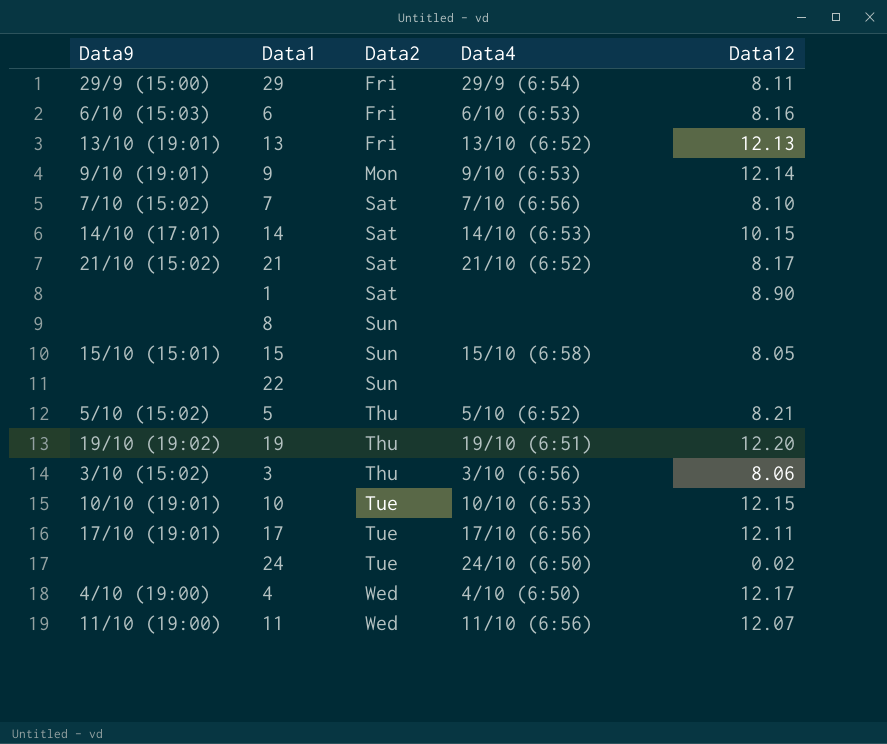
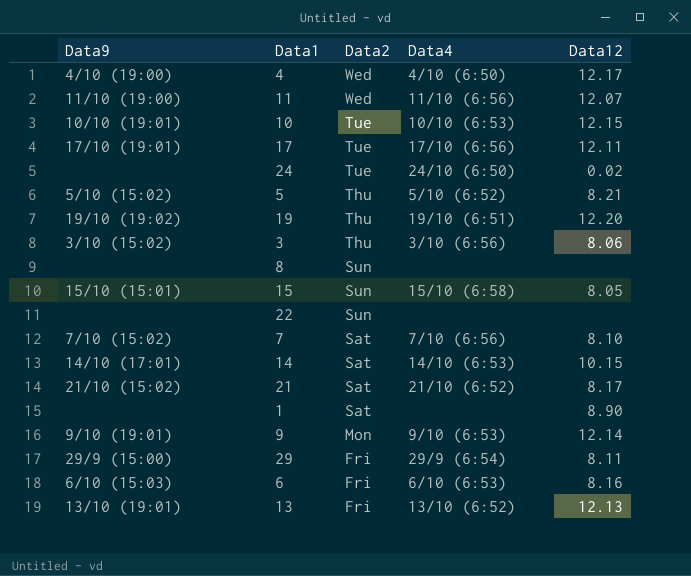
row order: Data2 ascending -> Data2 descending

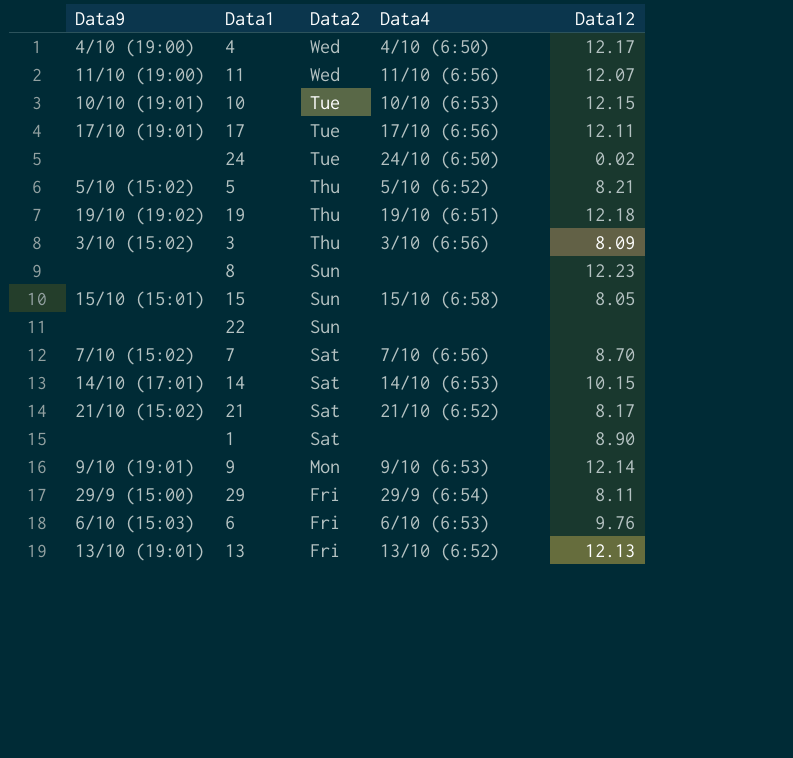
19 | Data12: 12.20 -> 12.18
3 | Data12: 8.06 -> 8.09
8 | Data12: none -> 12.23
7 | Data12: 8.10 -> 8.70
6 | Data12: 8.16 -> 9.76

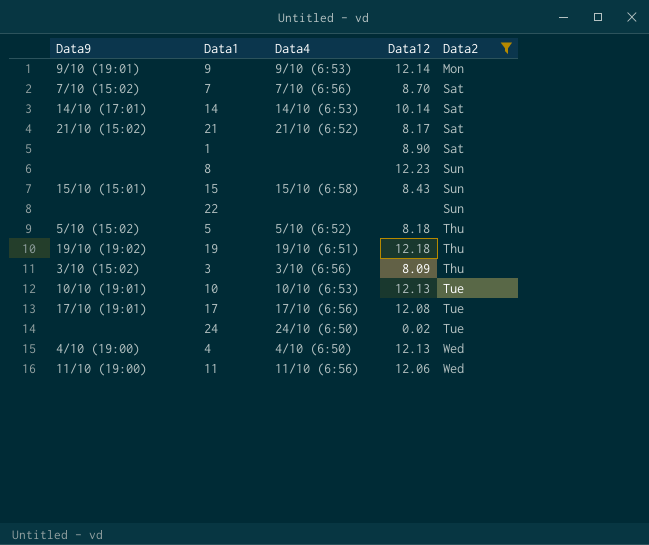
filter: none -> Data2 != Fri
row order: Data2 descending -> Data2 ascending
column Data2 | position: 3 -> 5
14 | Data12: 10.15 -> 10.14
15 | Data12: 8.05 -> 8.43
5 | Data12: 8.21 -> 8.18
10 | Data12: 12.15 -> 12.13
17 | Data12: 12.11 -> 12.08
4 | Data12: 12.17 -> 12.13
11 | Data12: 12.07 -> 12.06

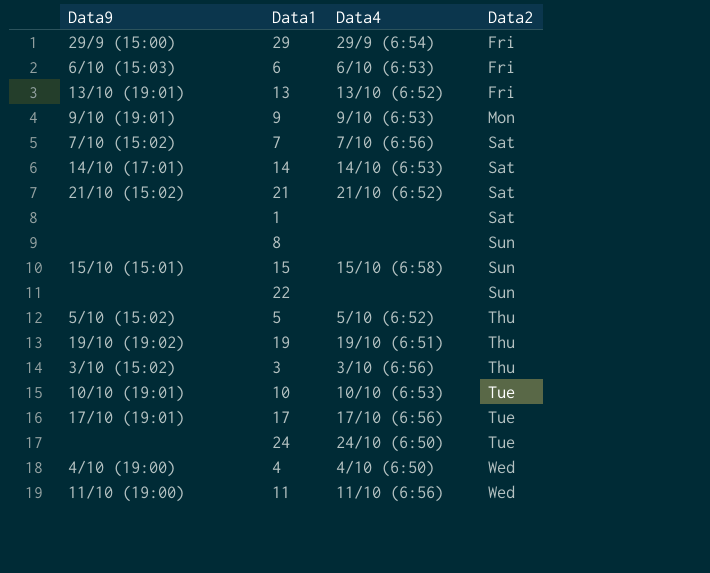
filter: Data2 != Fri -> none
column Data12 | position: 4 -> none

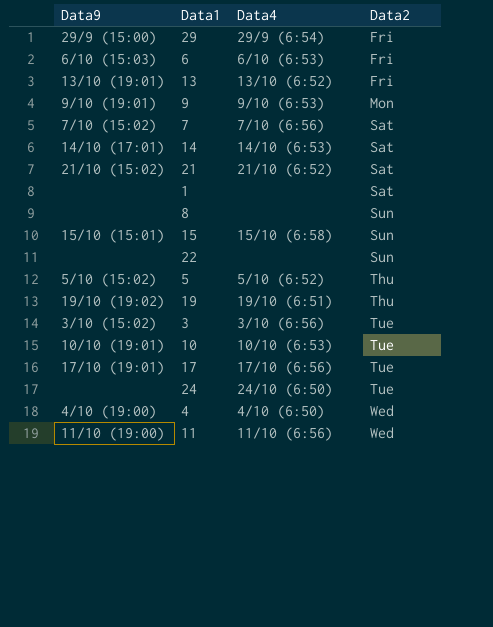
3 | Data2: Thu -> Tue

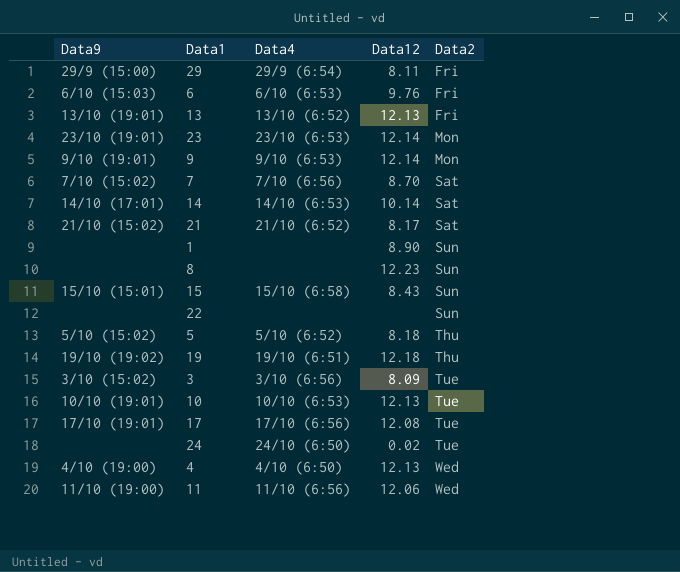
column Data12 | position: none -> 4
row 23: none -> 23/10 (19:01) | 23/10 (6:53) | 12.14 | Mon
1 | Data2: Sat -> Sun

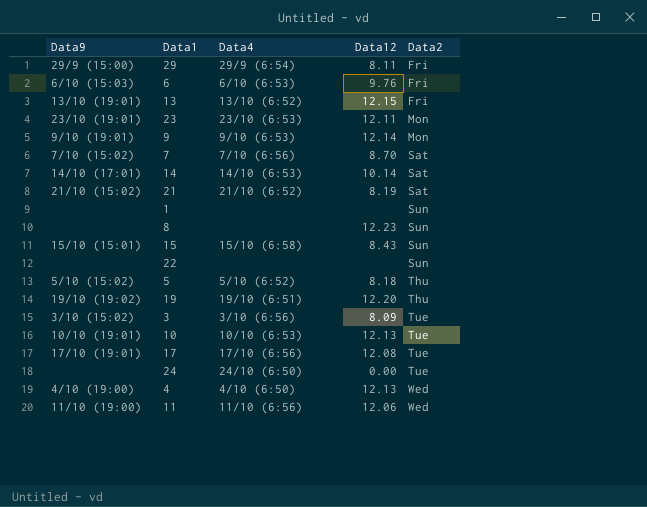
13 | Data12: 12.13 -> 12.15
23 | Data12: 12.14 -> 12.11
21 | Data12: 8.17 -> 8.19
1 | Data12: 8.90 -> none
19 | Data12: 12.18 -> 12.20
24 | Data12: 0.02 -> 0.00

